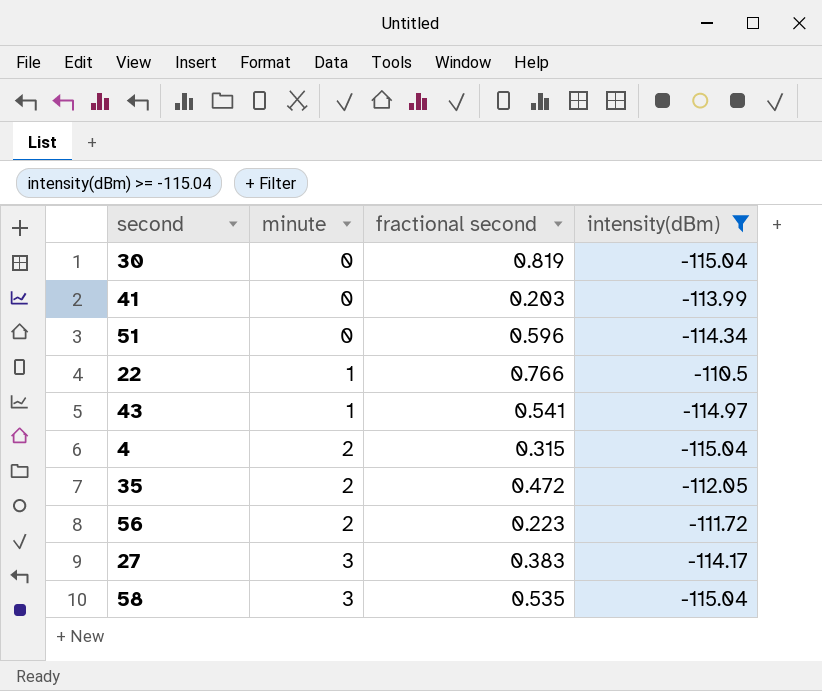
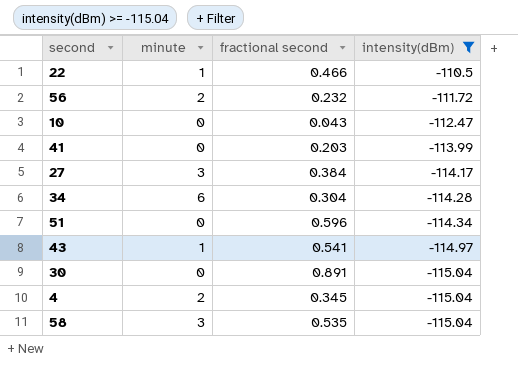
row order: minute ascending -> intensity(dBm) descending
row 35: 2 | 0.472 | -112.05 -> none
22 | fractional second: 0.766 -> 0.466
56 | fractional second: 0.223 -> 0.232
row 10: none -> 0 | 0.043 | -112.47
27 | fractional second: 0.383 -> 0.384
row 34: none -> 6 | 0.304 | -114.28
30 | fractional second: 0.819 -> 0.891
4 | fractional second: 0.315 -> 0.345

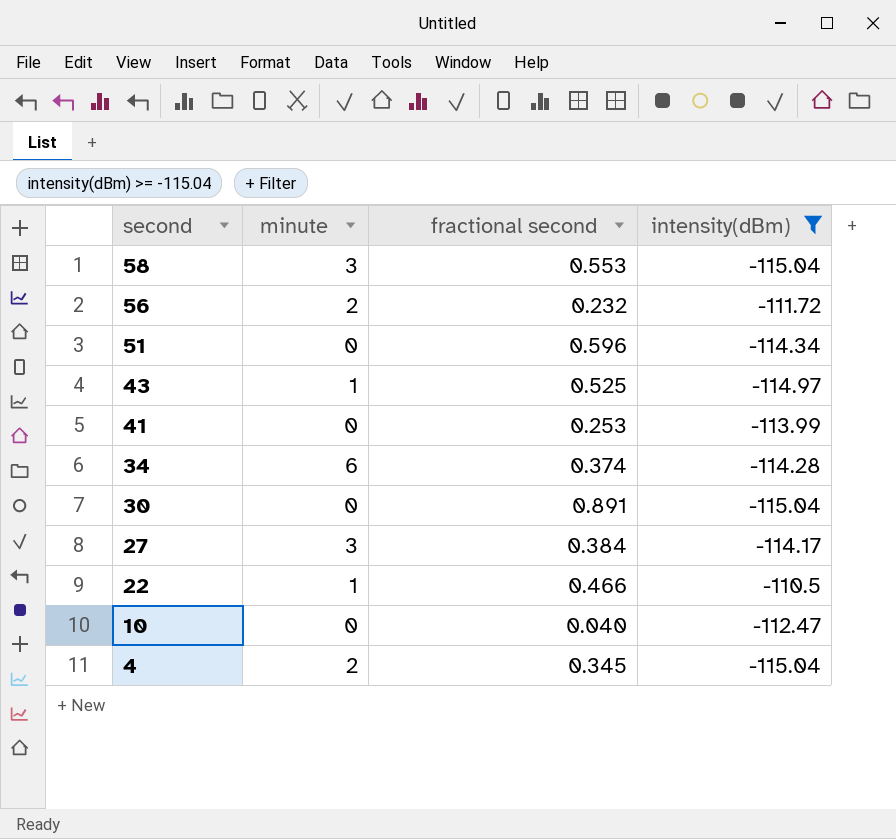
row order: intensity(dBm) descending -> second descending
58 | fractional second: 0.535 -> 0.553
43 | fractional second: 0.541 -> 0.525
41 | fractional second: 0.203 -> 0.253
34 | fractional second: 0.304 -> 0.374
10 | fractional second: 0.043 -> 0.040

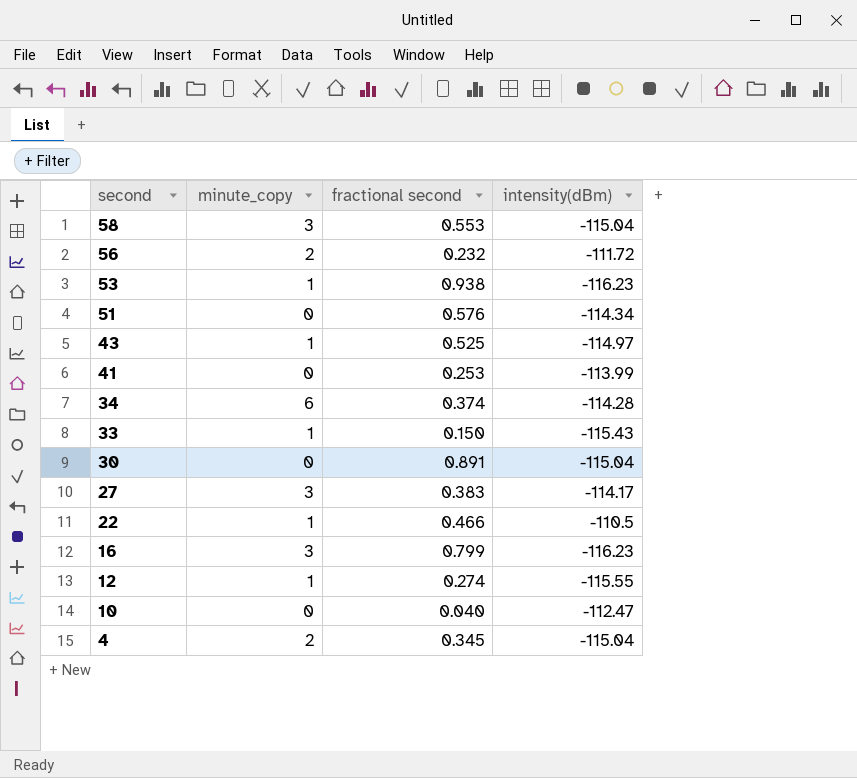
filter: intensity(dBm) >= -115.04 -> none
column name: minute -> minute_copy
51 | fractional second: 0.596 -> 0.576
27 | fractional second: 0.384 -> 0.383

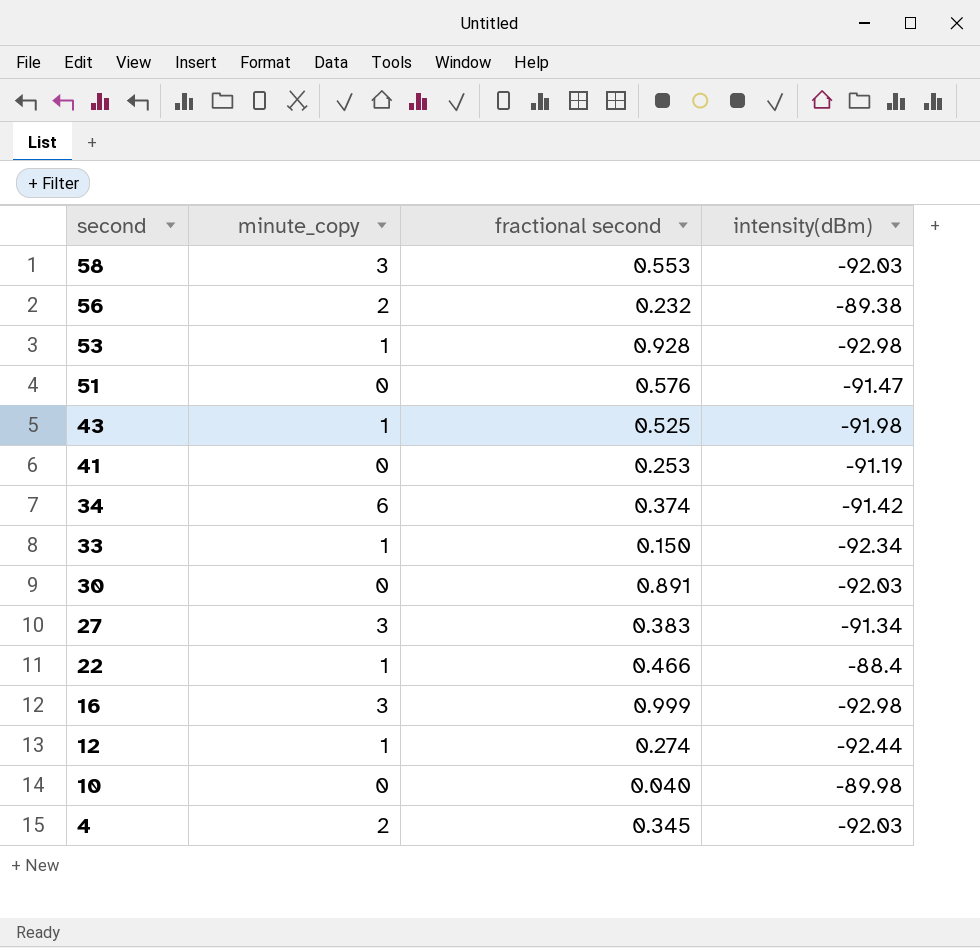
58 | intensity(dBm): -115.04 -> -92.03
56 | intensity(dBm): -111.72 -> -89.38
53 | fractional second: 0.938 -> 0.928
53 | intensity(dBm): -116.23 -> -92.98
51 | intensity(dBm): -114.34 -> -91.47
43 | intensity(dBm): -114.97 -> -91.98
41 | intensity(dBm): -113.99 -> -91.19
34 | intensity(dBm): -114.28 -> -91.42
33 | intensity(dBm): -115.43 -> -92.34
30 | intensity(dBm): -115.04 -> -92.03
27 | intensity(dBm): -114.17 -> -91.34
22 | intensity(dBm): -110.5 -> -88.4
16 | fractional second: 0.799 -> 0.999
16 | intensity(dBm): -116.23 -> -92.98
12 | intensity(dBm): -115.55 -> -92.44
10 | intensity(dBm): -112.47 -> -89.98
4 | intensity(dBm): -115.04 -> -92.03

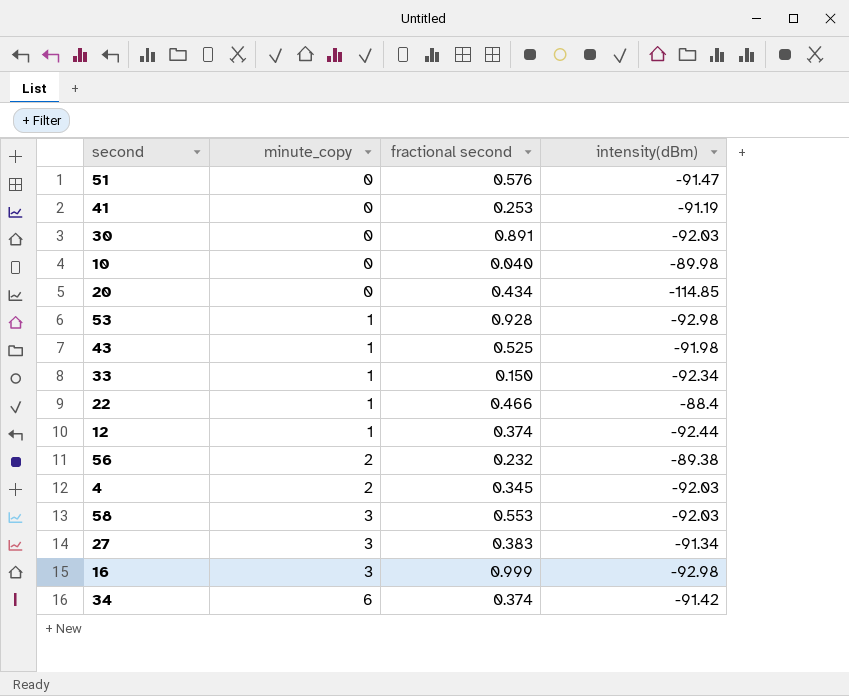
row order: second descending -> minute_copy ascending
row 20: none -> 0 | 0.434 | -114.85
12 | fractional second: 0.274 -> 0.374

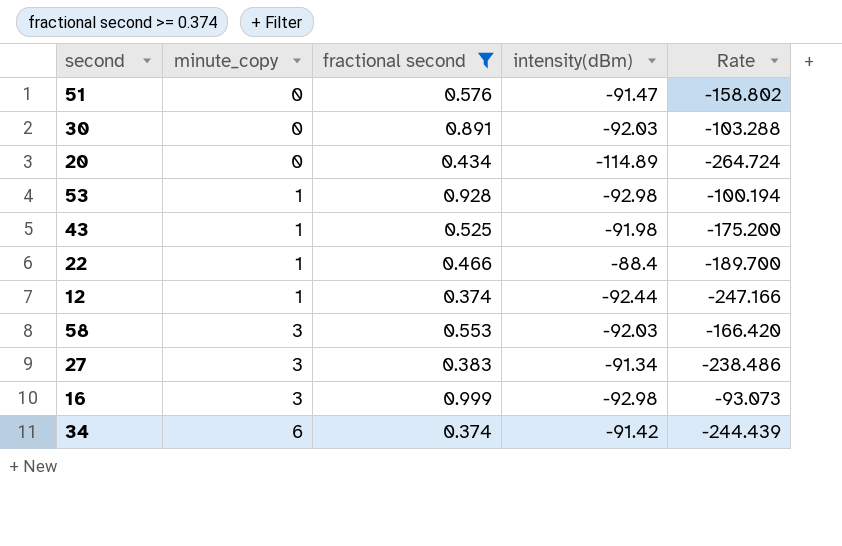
filter: none -> fractional second >= 0.374
column Rate | formula: none -> [intensity(dBm)] / [fractional second]
20 | intensity(dBm): -114.85 -> -114.89

